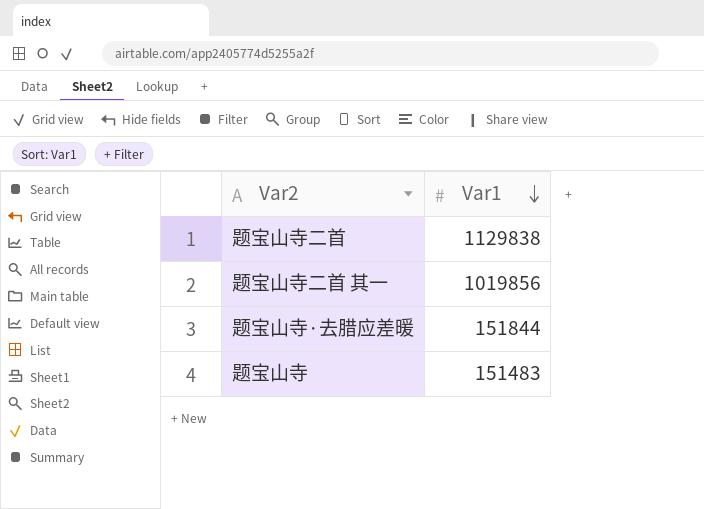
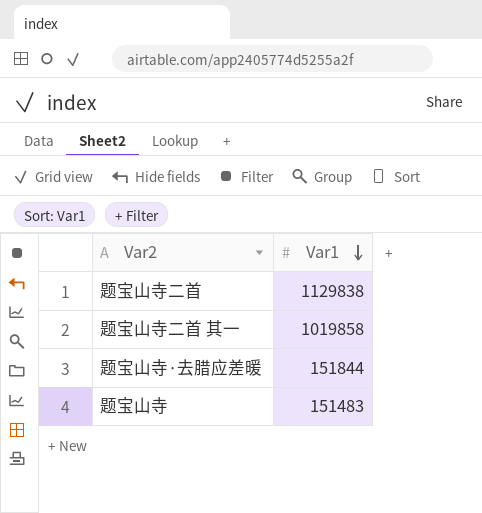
题宝山寺二首 其一 | Var1: 1019856 -> 1019858

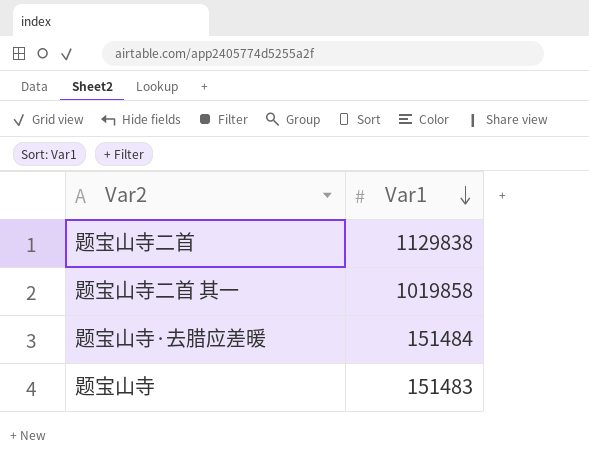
题宝山寺·去腊应差暖 | Var1: 151844 -> 151484

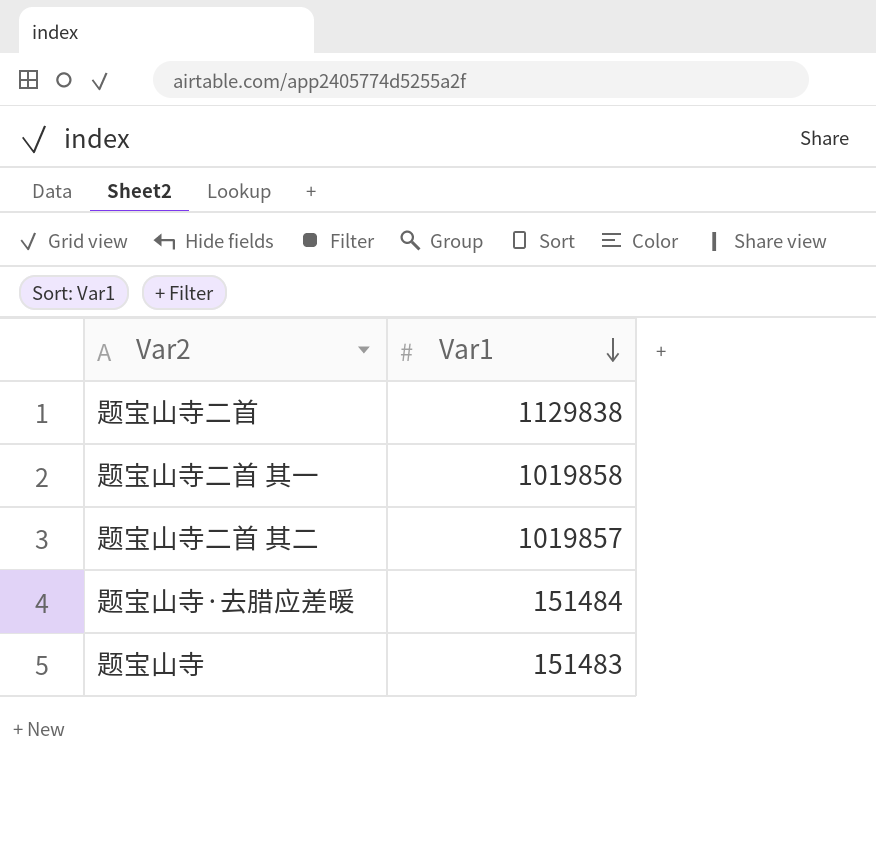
row 题宝山寺二首 其二: none -> 1019857

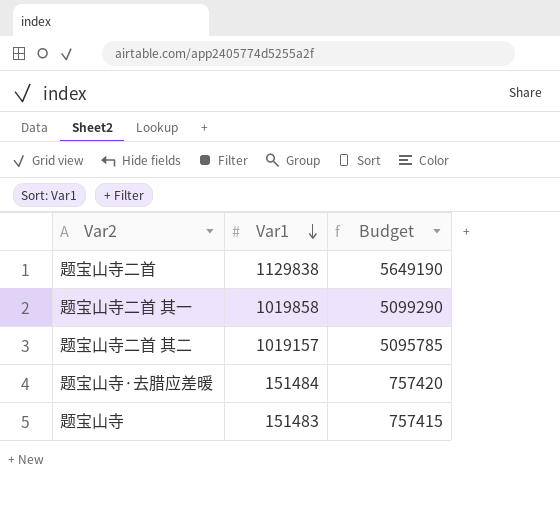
column Budget | formula: none -> [Var1] * 5
题宝山寺二首 其二 | Var1: 1019857 -> 1019157

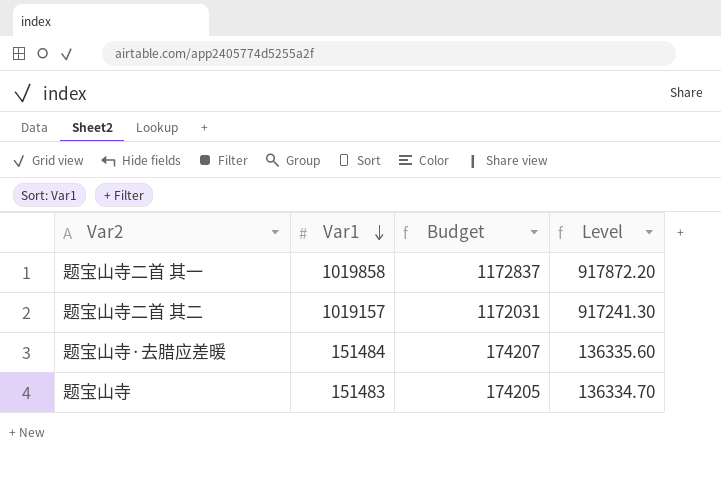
column Budget | formula: [Var1] * 5 -> [Var1] * 1.15
column Level | formula: none -> [Var1] * 0.9
row 题宝山寺二首: 1129838 | 5649190 -> none

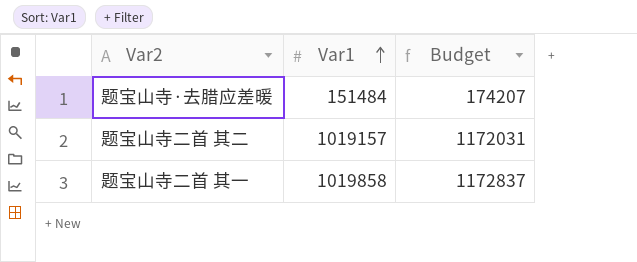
row order: Var1 descending -> Var1 ascending
column Level | formula: [Var1] * 0.9 -> none
row 题宝山寺: 151483 | 174205 | 136334.70 -> none

